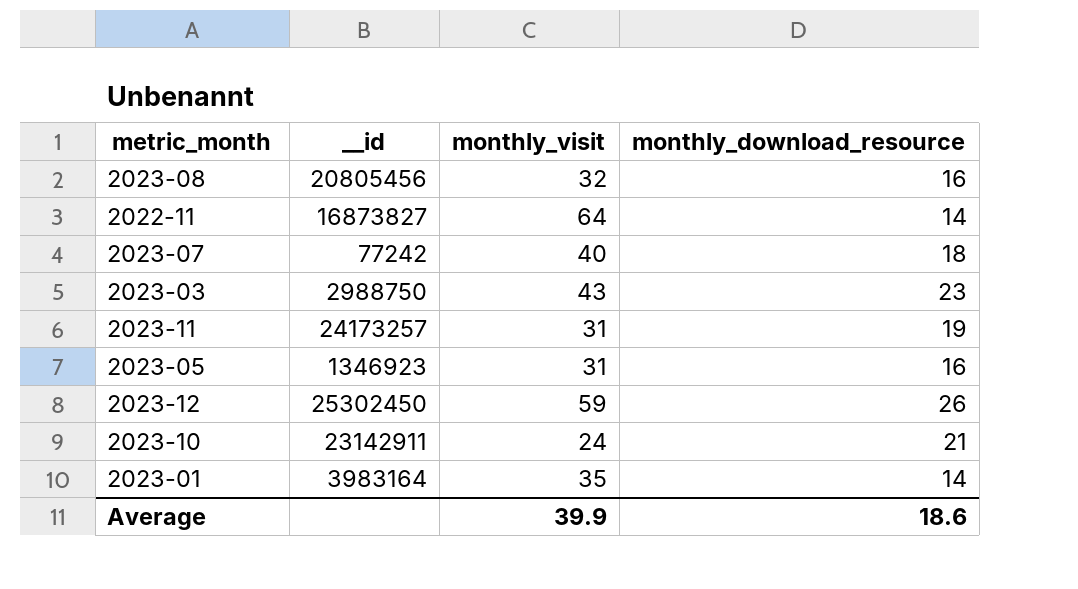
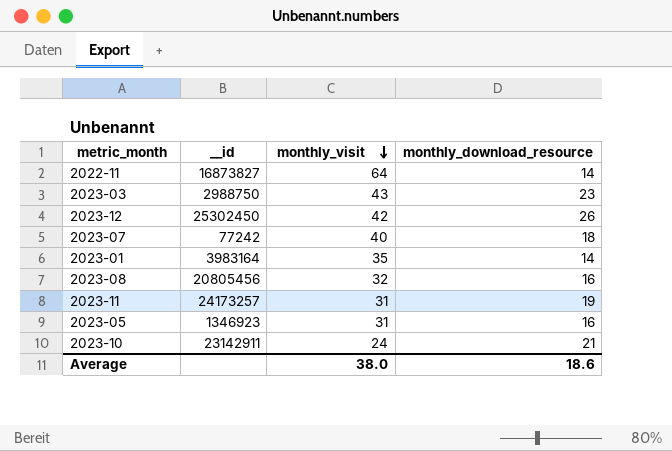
row order: none -> monthly_visit descending
2023-12 | monthly_visit: 59 -> 42
Average | monthly_visit: 39.9 -> 38.0

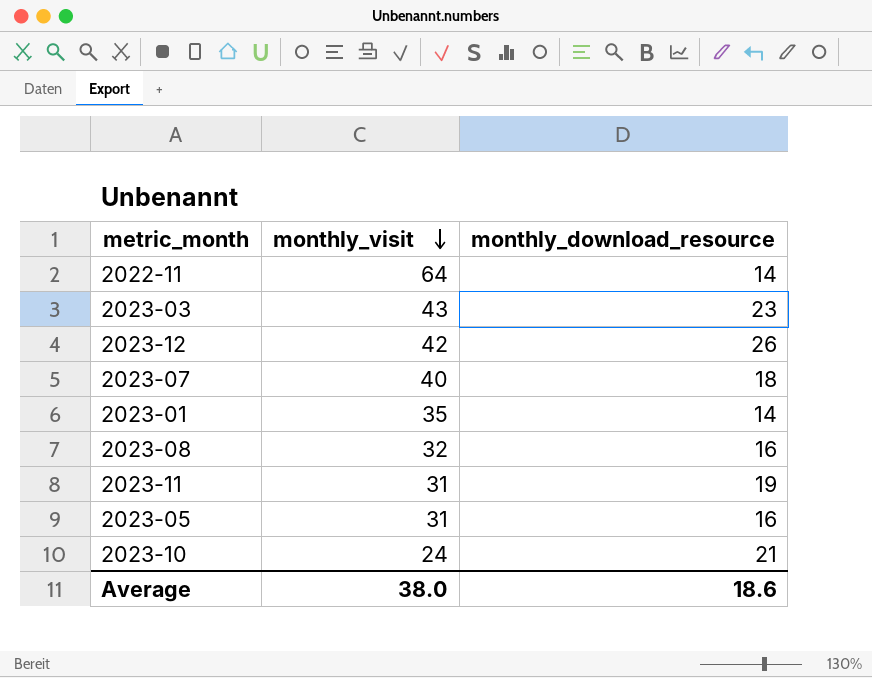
column __id | position: 2 -> none

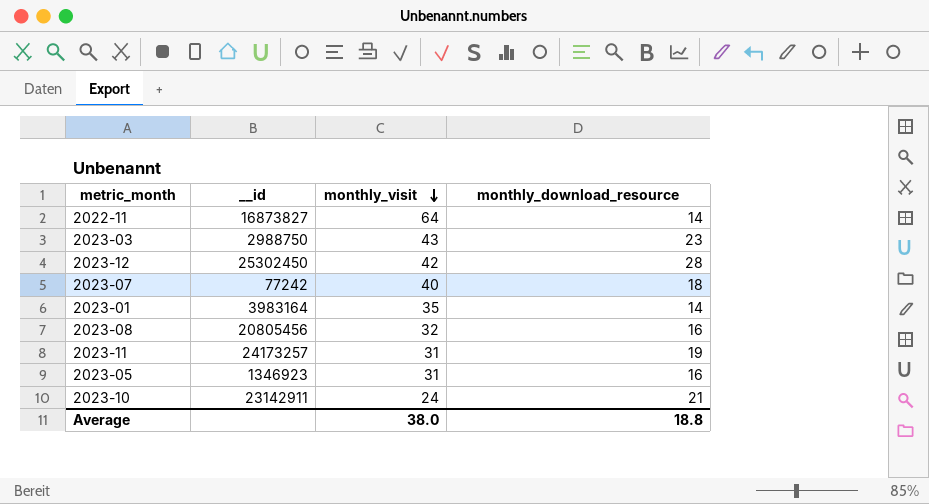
column __id | position: none -> 2
2023-12 | monthly_download_resource: 26 -> 28
Average | monthly_download_resource: 18.6 -> 18.8

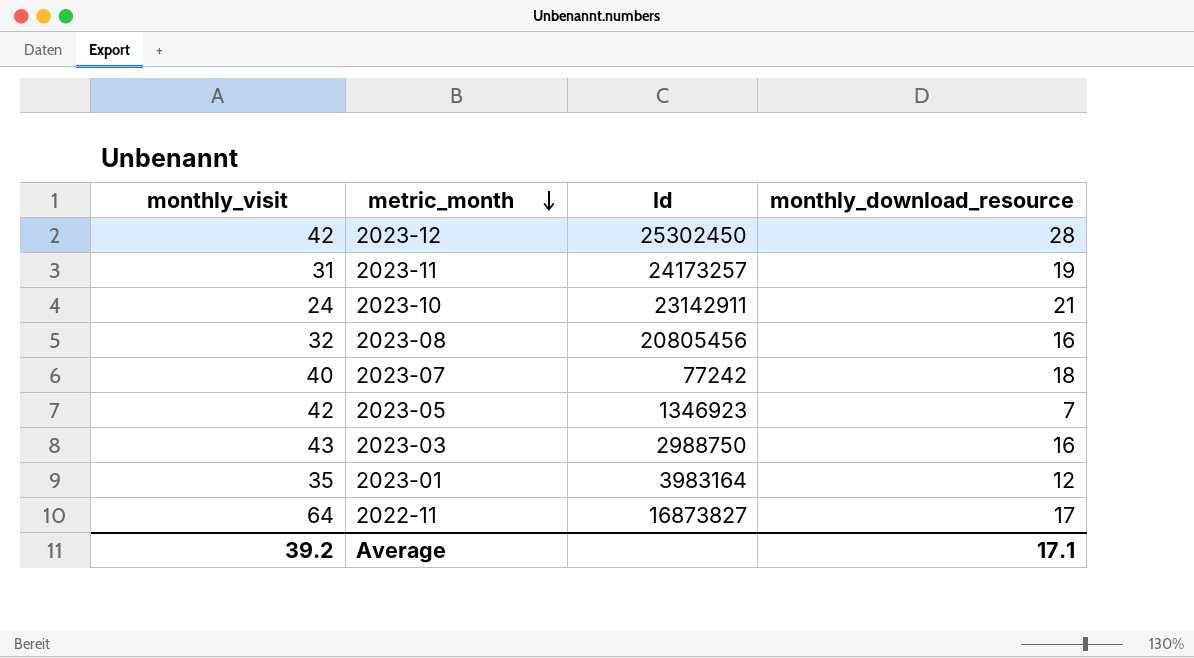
row order: monthly_visit descending -> metric_month descending
column monthly_visit | position: 3 -> 1
column name: __id -> Id
2023-05 | monthly_visit: 31 -> 42
2023-05 | monthly_download_resource: 16 -> 7
2023-03 | monthly_download_resource: 23 -> 16
2023-01 | monthly_download_resource: 14 -> 12
2022-11 | monthly_download_resource: 14 -> 17
Average | monthly_visit: 38.0 -> 39.2
Average | monthly_download_resource: 18.8 -> 17.1

